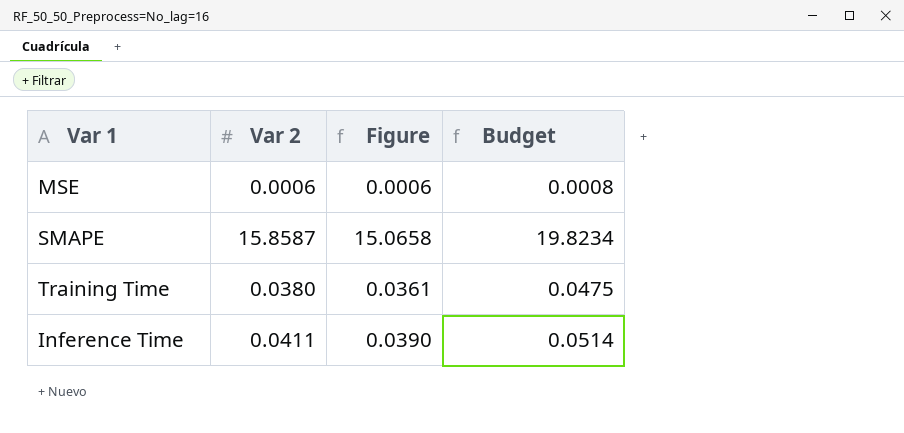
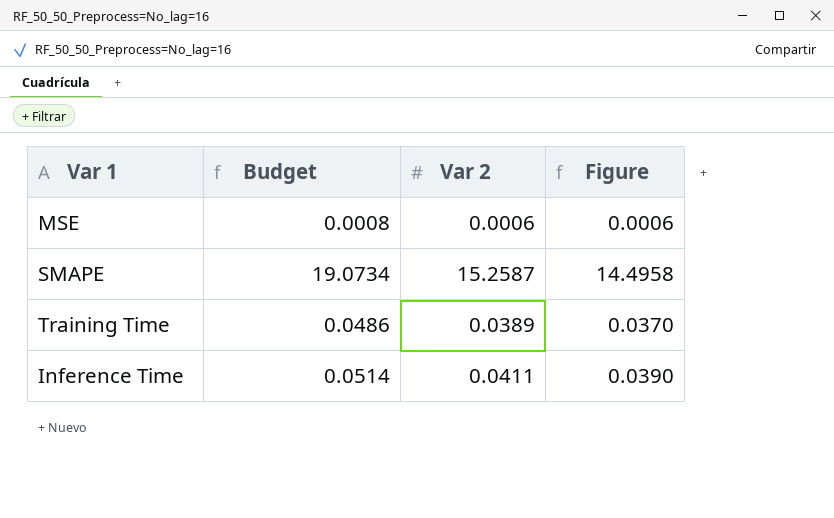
column Budget | position: 4 -> 2
SMAPE | Budget: 19.8234 -> 19.0734
SMAPE | Var 2: 15.8587 -> 15.2587
SMAPE | Figure: 15.0658 -> 14.4958
Training Time | Budget: 0.0475 -> 0.0486
Training Time | Var 2: 0.0380 -> 0.0389
Training Time | Figure: 0.0361 -> 0.0370

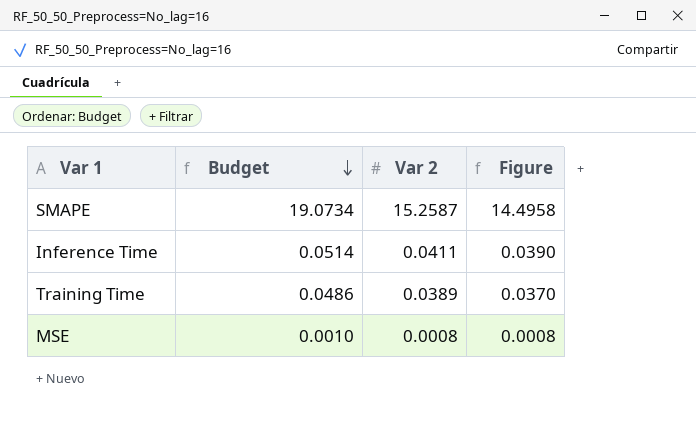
row order: none -> Budget descending
MSE | Budget: 0.0008 -> 0.0010
MSE | Var 2: 0.0006 -> 0.0008
MSE | Figure: 0.0006 -> 0.0008

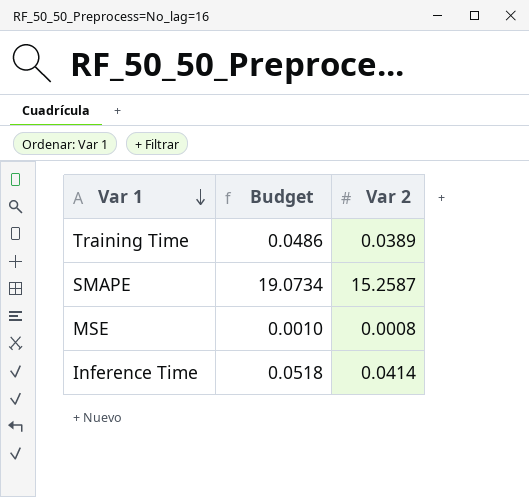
row order: Budget descending -> Var 1 descending
column Figure | formula: [Var 2] * 0.95 -> none
Inference Time | Budget: 0.0514 -> 0.0518
Inference Time | Var 2: 0.0411 -> 0.0414

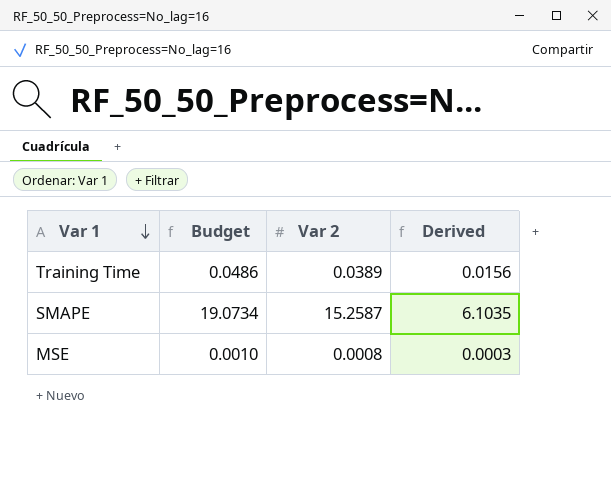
column Derived | formula: none -> [Var 2] * 0.4
row Inference Time: 0.0518 | 0.0414 -> none

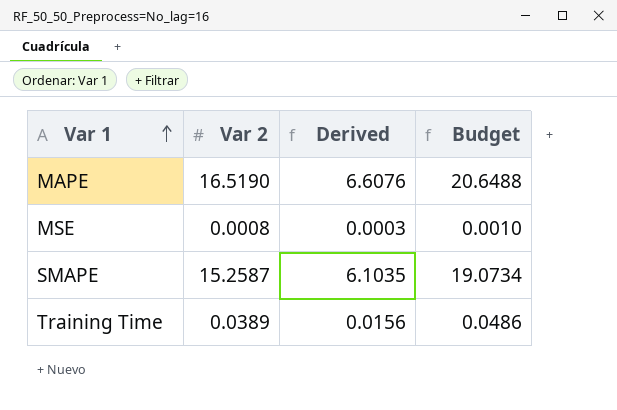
row order: Var 1 descending -> Var 1 ascending
column Budget | position: 2 -> 4
row MAPE: none -> 16.5190 | 6.6076 | 20.6488

